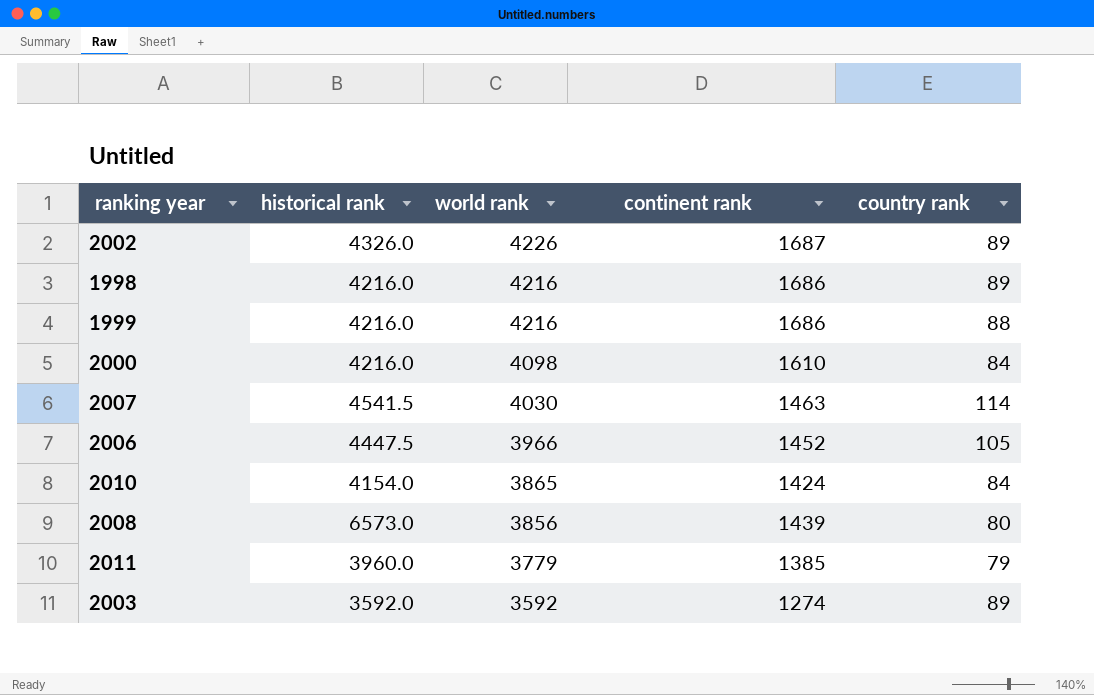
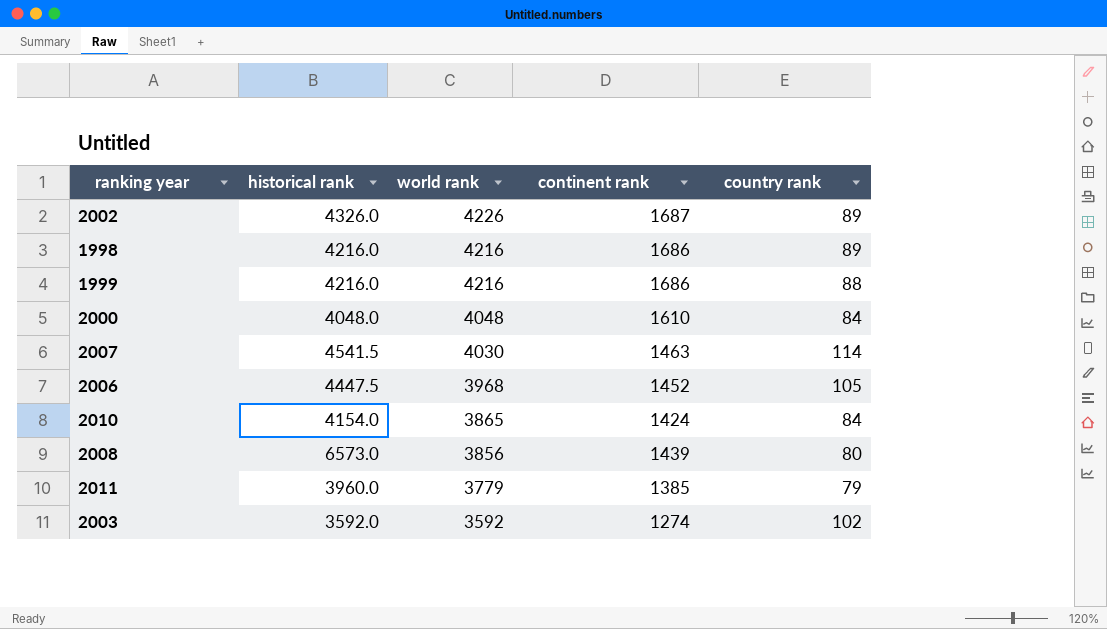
2000 | historical rank: 4216.0 -> 4048.0
2000 | world rank: 4098 -> 4048
2006 | world rank: 3966 -> 3968
2003 | country rank: 89 -> 102

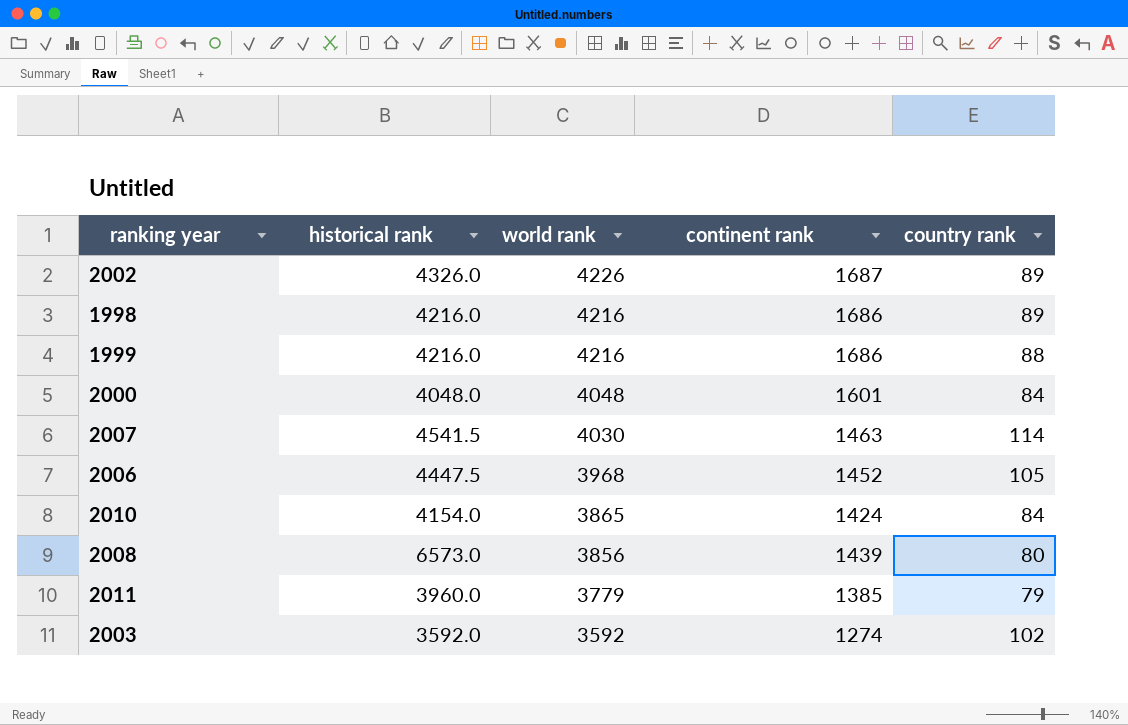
2000 | continent rank: 1610 -> 1601

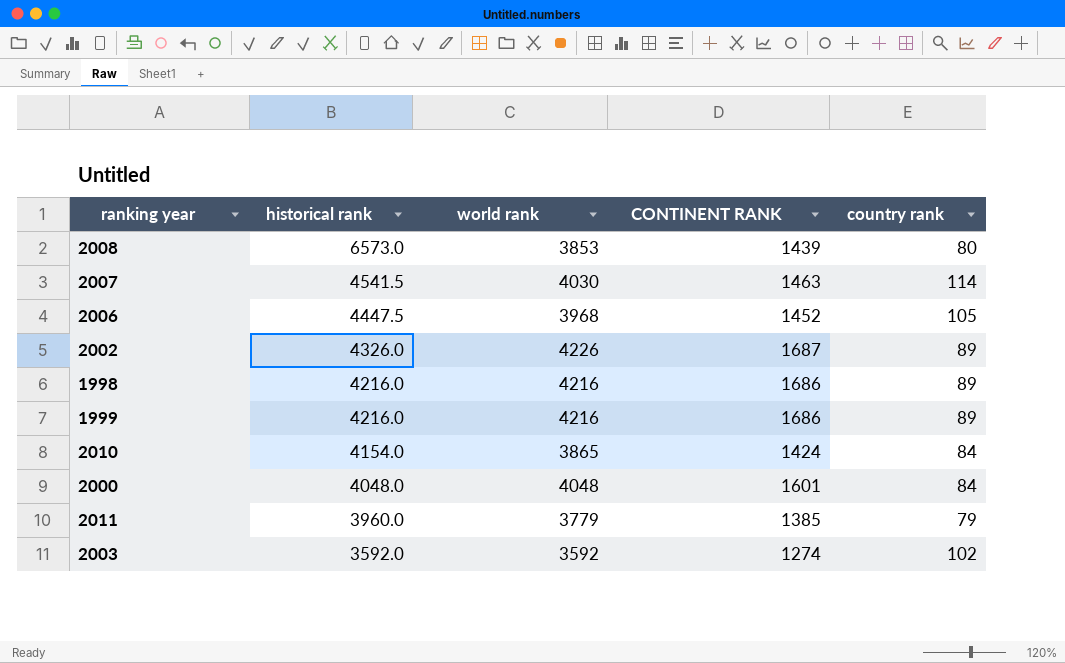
row order: world rank descending -> historical rank descending
column name: continent rank -> CONTINENT RANK
2008 | world rank: 3856 -> 3853
1999 | country rank: 88 -> 89

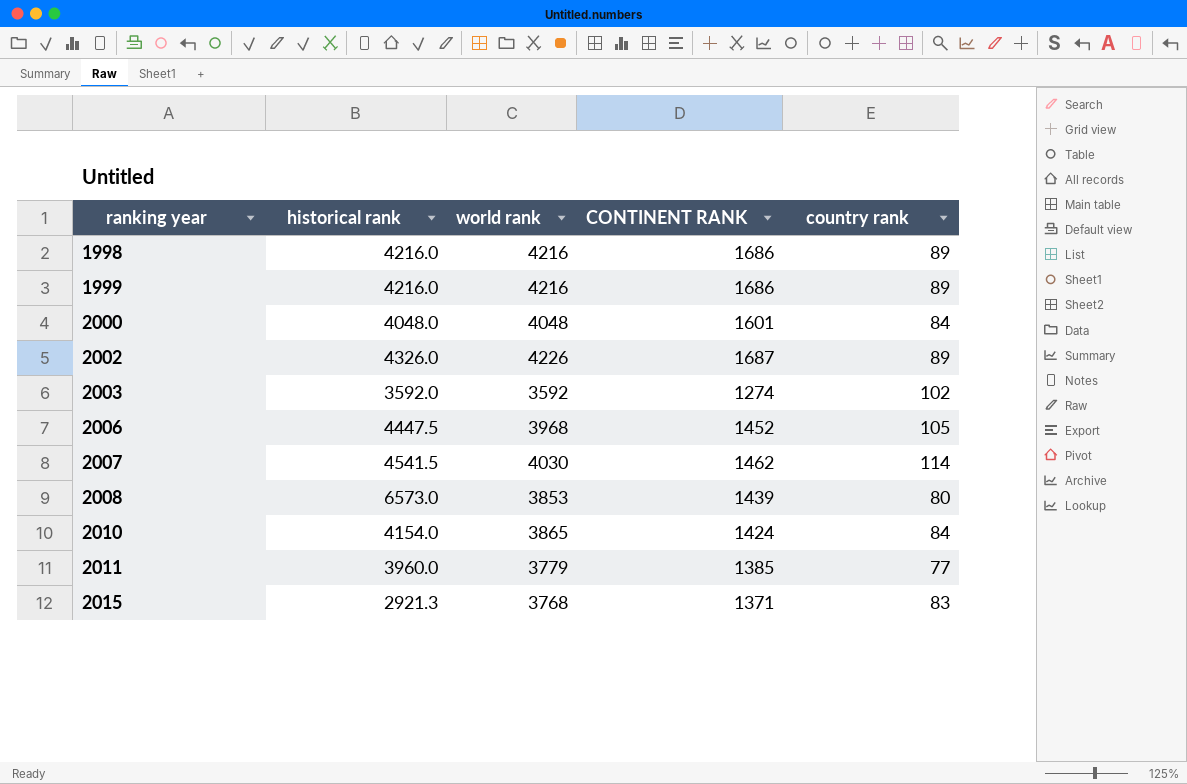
row order: historical rank descending -> ranking year ascending
2007 | CONTINENT RANK: 1463 -> 1462
2011 | country rank: 79 -> 77
row 2015: none -> 2921.3 | 3768 | 1371 | 83

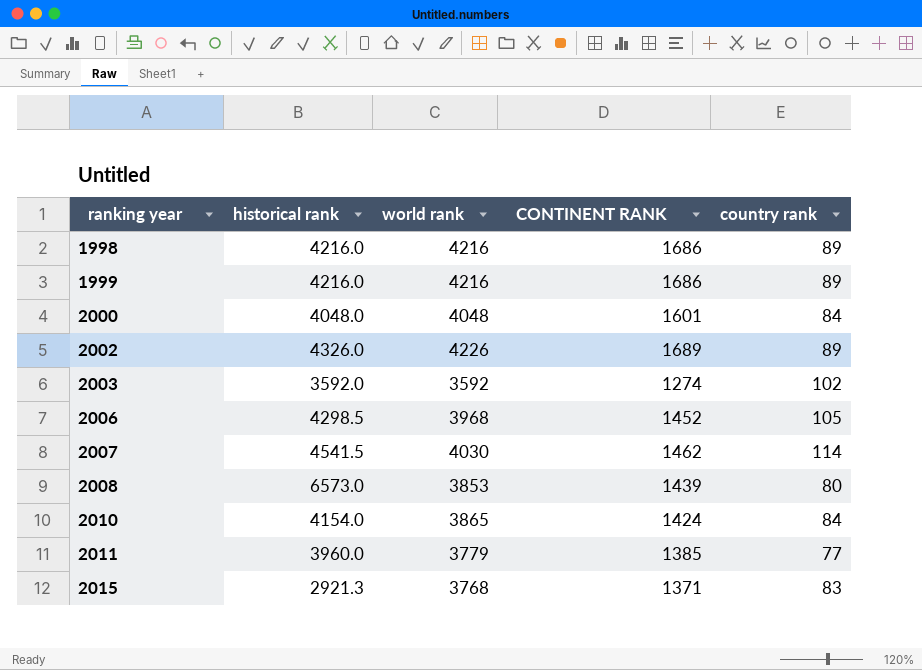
2002 | CONTINENT RANK: 1687 -> 1689
2006 | historical rank: 4447.5 -> 4298.5

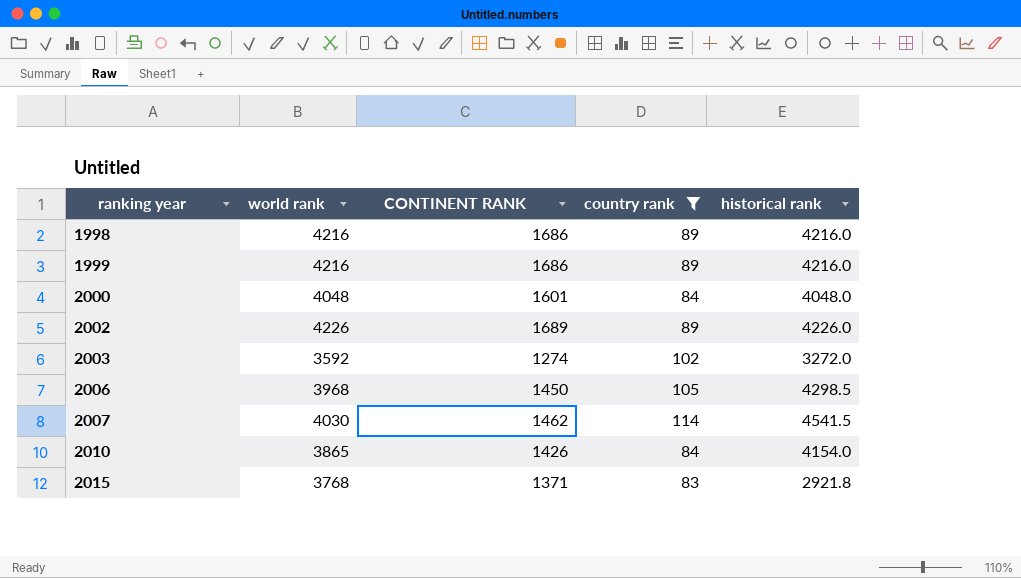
filter: none -> country rank >= 83
column historical rank | position: 2 -> 5
2002 | historical rank: 4326.0 -> 4226.0
2003 | historical rank: 3592.0 -> 3272.0
2006 | CONTINENT RANK: 1452 -> 1450
2010 | CONTINENT RANK: 1424 -> 1426
2015 | historical rank: 2921.3 -> 2921.8

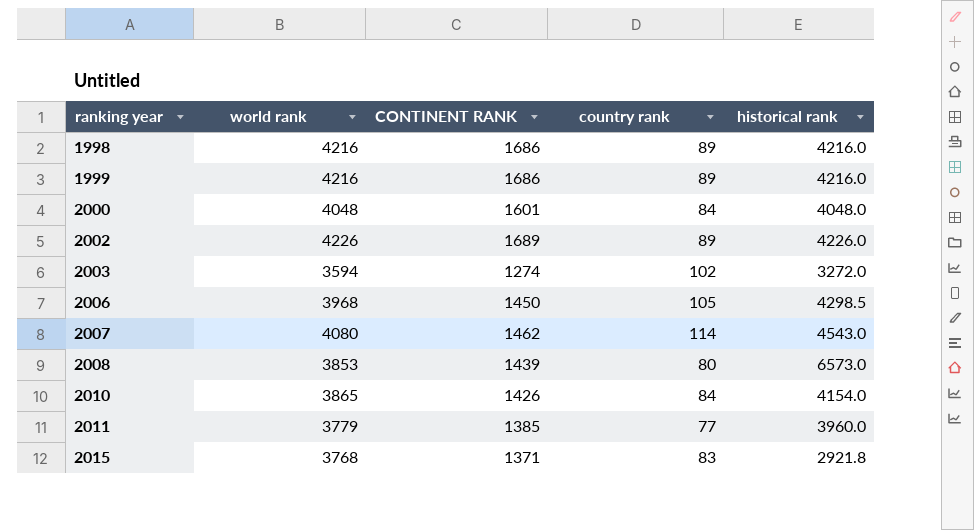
filter: country rank >= 83 -> none
2003 | world rank: 3592 -> 3594
2007 | world rank: 4030 -> 4080
2007 | historical rank: 4541.5 -> 4543.0

